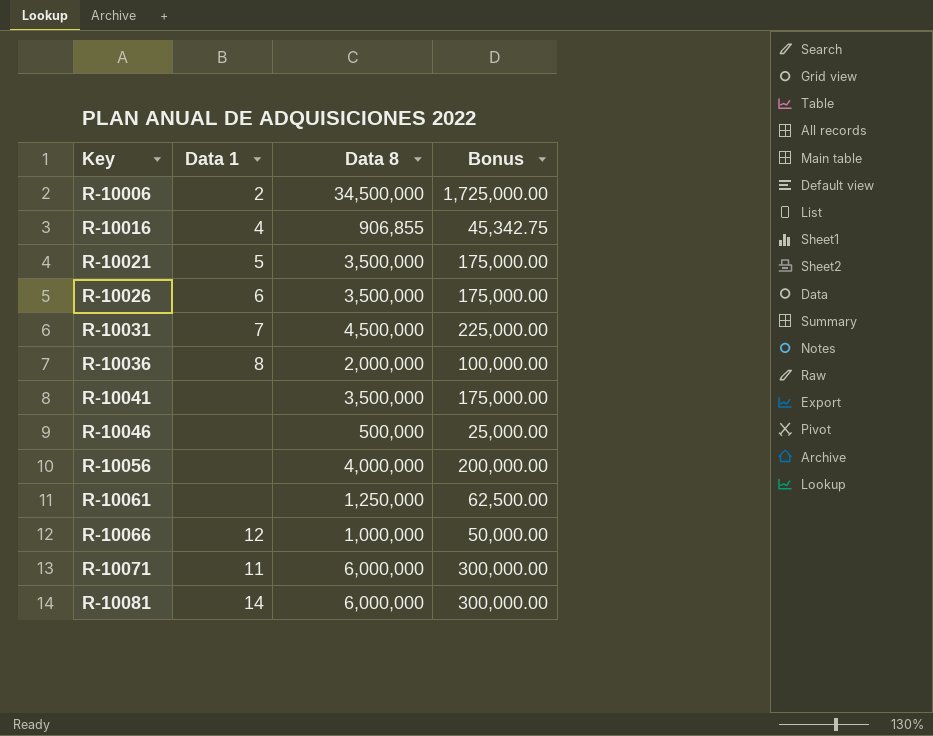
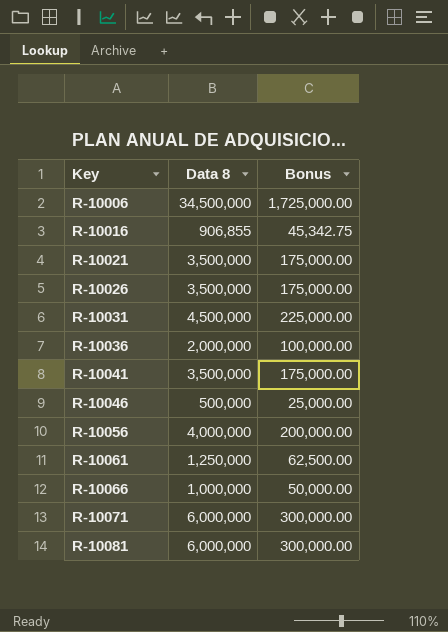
column Data 1 | position: 2 -> none

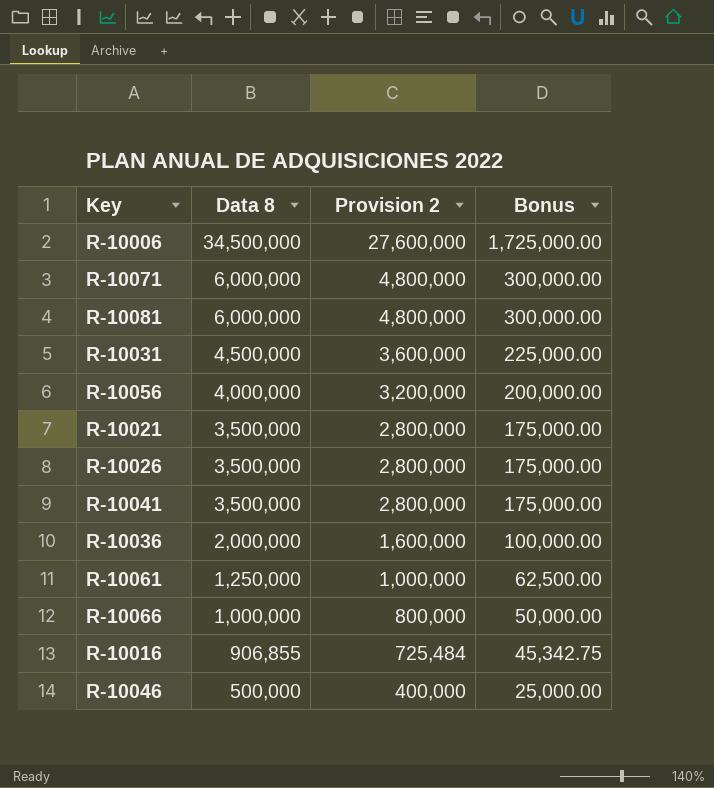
row order: Key ascending -> Data 8 descending
column Provision 2 | formula: none -> [Data 8] * 0.8

